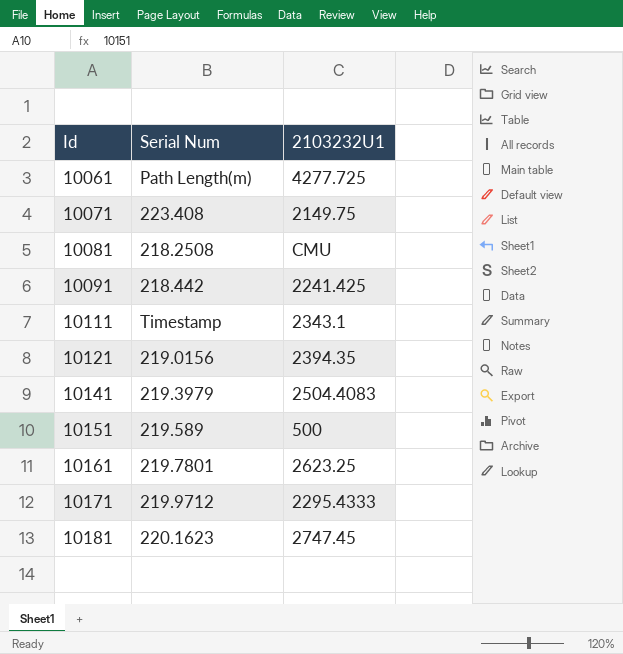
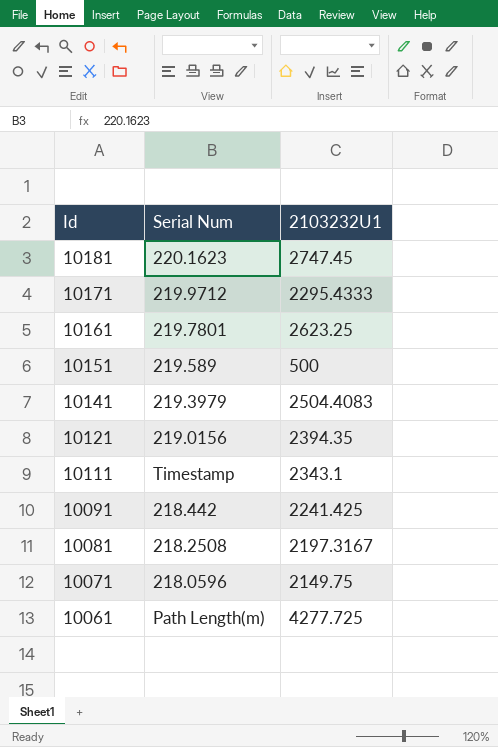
row order: Id ascending -> Id descending
10081 | 2103232U1: CMU -> 2197.3167
10071 | Serial Num: 223.408 -> 218.0596

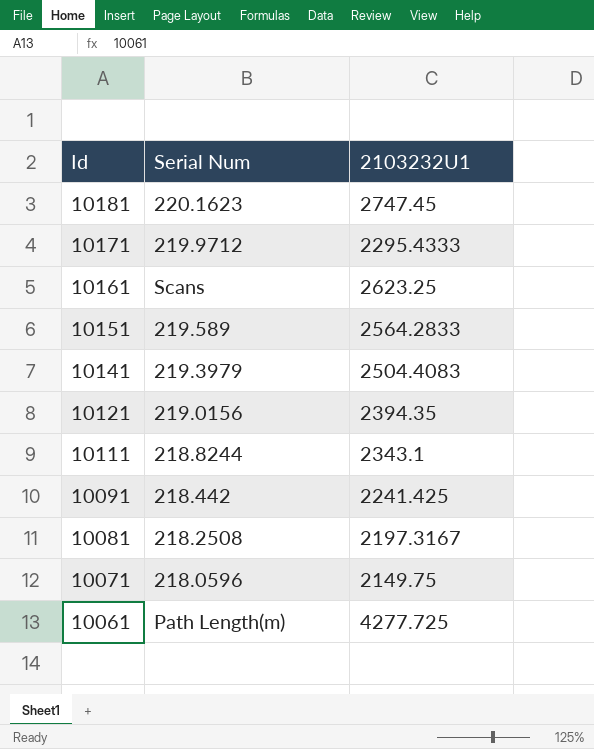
10161 | Serial Num: 219.7801 -> Scans
10151 | 2103232U1: 500 -> 2564.2833
10111 | Serial Num: Timestamp -> 218.8244

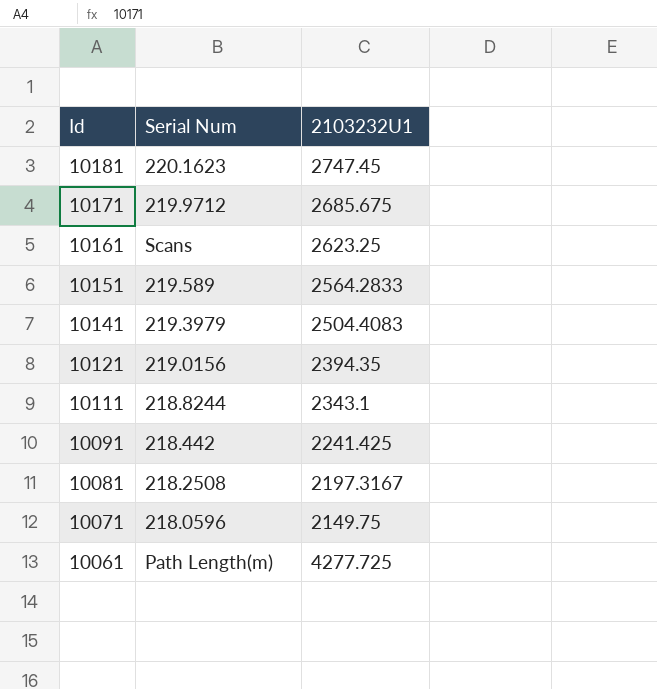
10171 | 2103232U1: 2295.4333 -> 2685.675

